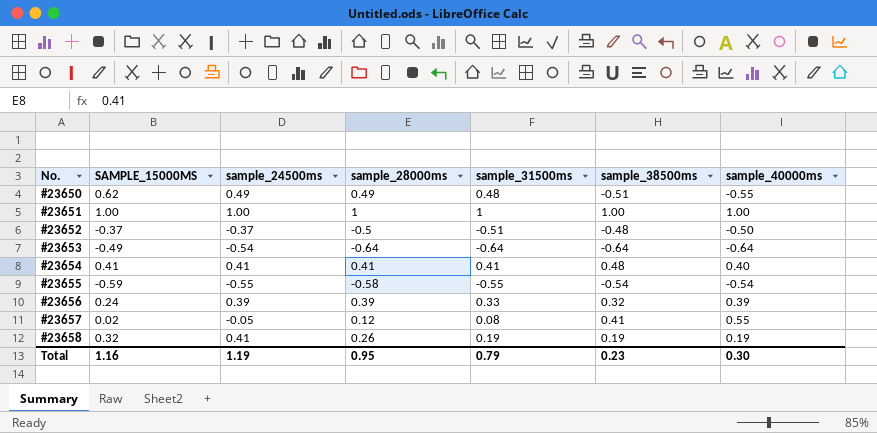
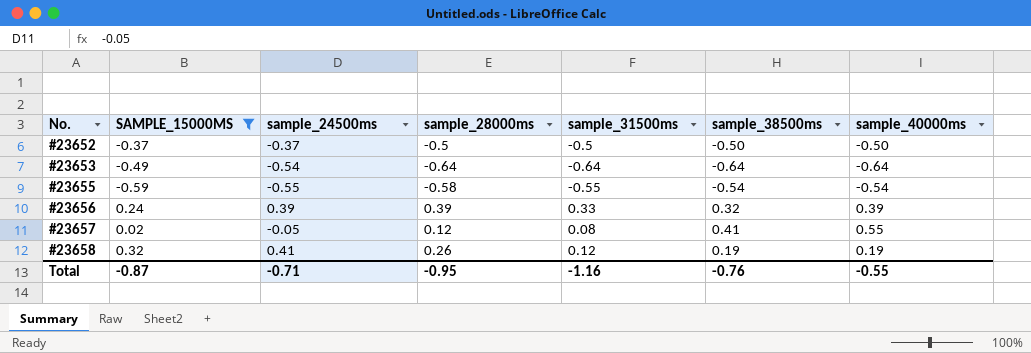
filter: none -> SAMPLE_15000MS <= 0.32
#23652 | sample_31500ms: -0.51 -> -0.5
#23652 | sample_38500ms: -0.48 -> -0.50
#23658 | sample_31500ms: 0.19 -> 0.12
Total | SAMPLE_15000MS: 1.16 -> -0.87
Total | sample_24500ms: 1.19 -> -0.71
Total | sample_28000ms: 0.95 -> -0.95
Total | sample_31500ms: 0.79 -> -1.16
Total | sample_38500ms: 0.23 -> -0.76
Total | sample_40000ms: 0.30 -> -0.55

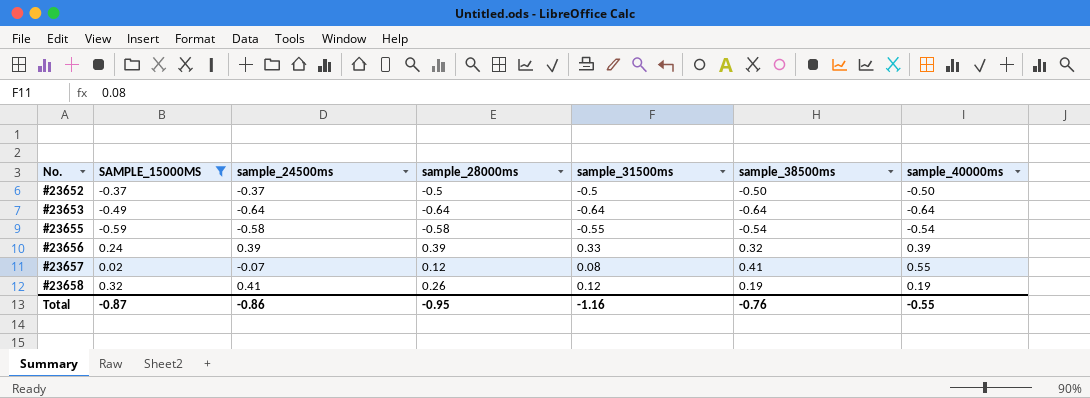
#23653 | sample_24500ms: -0.54 -> -0.64
#23655 | sample_24500ms: -0.55 -> -0.58
#23657 | sample_24500ms: -0.05 -> -0.07
Total | sample_24500ms: -0.71 -> -0.86

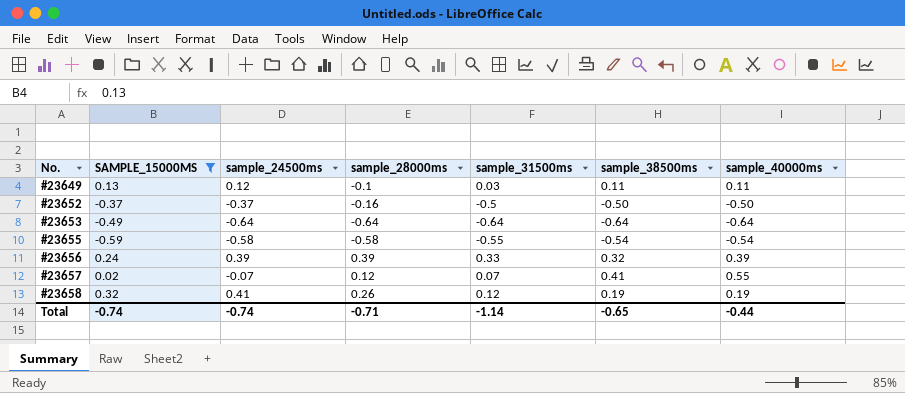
row #23649: none -> 0.13 | 0.12 | -0.1 | 0.03 | 0.11 | 0.11
#23652 | sample_28000ms: -0.5 -> -0.16
#23657 | sample_31500ms: 0.08 -> 0.07
Total | SAMPLE_15000MS: -0.87 -> -0.74
Total | sample_24500ms: -0.86 -> -0.74
Total | sample_28000ms: -0.95 -> -0.71
Total | sample_31500ms: -1.16 -> -1.14
Total | sample_38500ms: -0.76 -> -0.65
Total | sample_40000ms: -0.55 -> -0.44

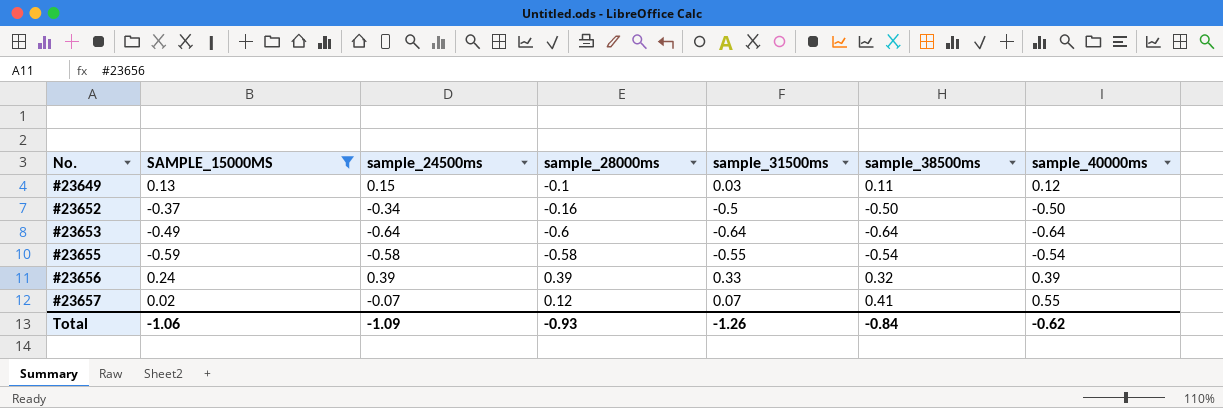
row #23658: 0.32 | 0.41 | 0.26 | 0.12 | 0.19 | 0.19 -> none
#23649 | sample_24500ms: 0.12 -> 0.15
#23649 | sample_40000ms: 0.11 -> 0.12
#23652 | sample_24500ms: -0.37 -> -0.34
#23653 | sample_28000ms: -0.64 -> -0.6
Total | SAMPLE_15000MS: -0.74 -> -1.06
Total | sample_24500ms: -0.74 -> -1.09
Total | sample_28000ms: -0.71 -> -0.93
Total | sample_31500ms: -1.14 -> -1.26
Total | sample_38500ms: -0.65 -> -0.84
Total | sample_40000ms: -0.44 -> -0.62

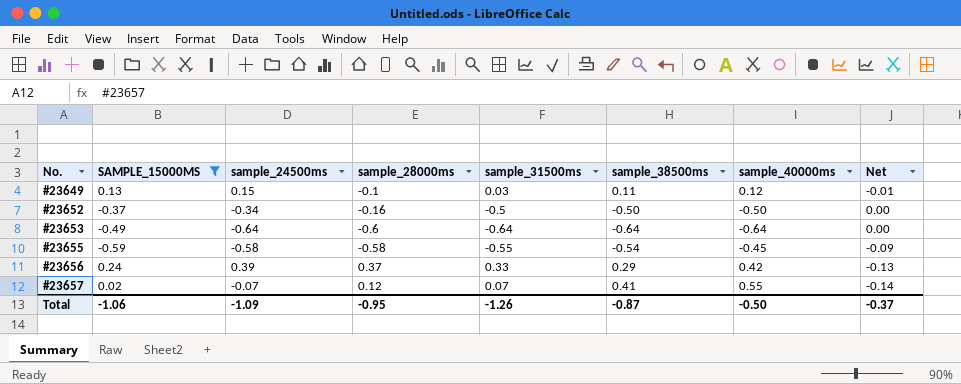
column Net | formula: none -> [sample_38500ms] - [sample_40000ms]
#23655 | sample_40000ms: -0.54 -> -0.45
#23656 | sample_28000ms: 0.39 -> 0.37
#23656 | sample_38500ms: 0.32 -> 0.29
#23656 | sample_40000ms: 0.39 -> 0.42
Total | sample_28000ms: -0.93 -> -0.95
Total | sample_38500ms: -0.84 -> -0.87
Total | sample_40000ms: -0.62 -> -0.50

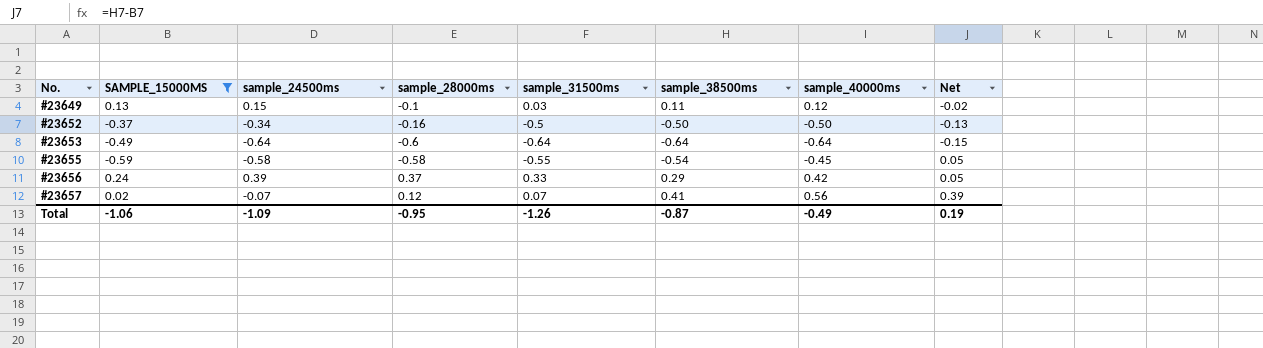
column Net | formula: [sample_38500ms] - [sample_40000ms] -> [sample_38500ms] - [SAMPLE_15000MS]
#23657 | sample_40000ms: 0.55 -> 0.56
Total | sample_40000ms: -0.50 -> -0.49
Total | Net: -0.37 -> 0.19

